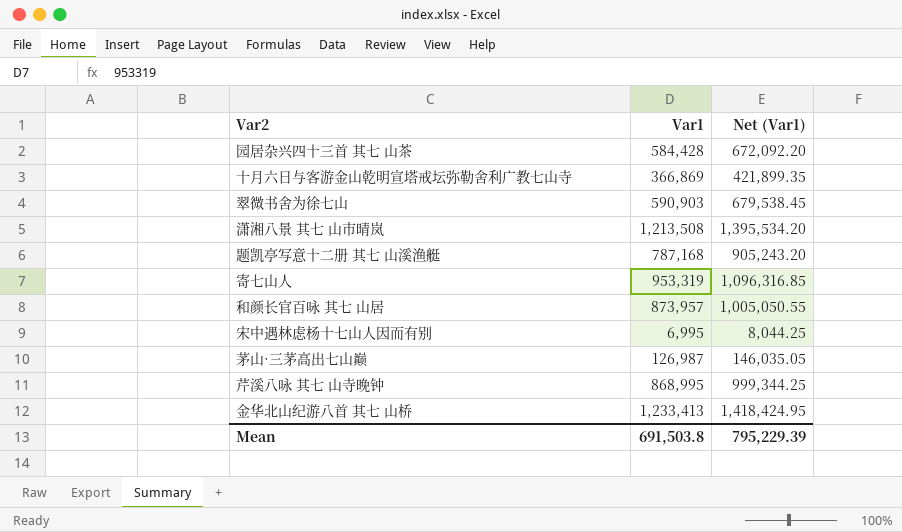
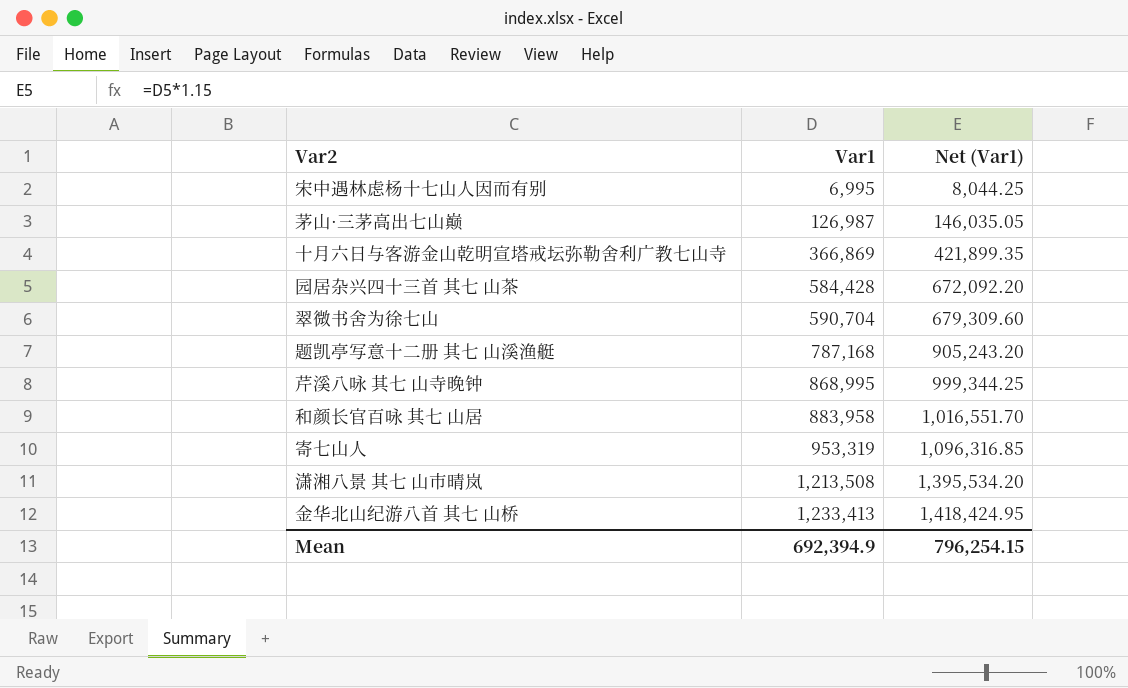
row order: none -> Var1 ascending
翠微书舍为徐七山 | Var1: 590,903 -> 590,704
翠微书舍为徐七山 | Net (Var1): 679,538.45 -> 679,309.60
和颜长官百咏 其七 山居 | Var1: 873,957 -> 883,958
和颜长官百咏 其七 山居 | Net (Var1): 1,005,050.55 -> 1,016,551.70
Mean | Var1: 691,503.8 -> 692,394.9
Mean | Net (Var1): 795,229.39 -> 796,254.15

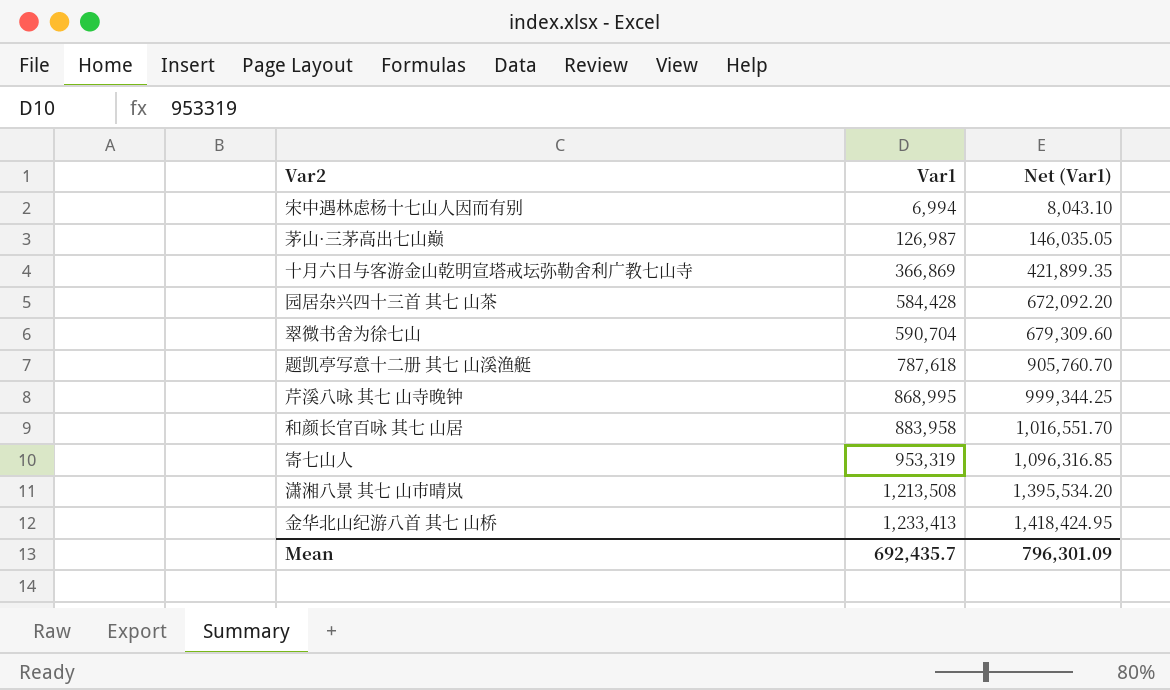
宋中遇林虑杨十七山人因而有别 | Var1: 6,995 -> 6,994
宋中遇林虑杨十七山人因而有别 | Net (Var1): 8,044.25 -> 8,043.10
题凯亭写意十二册 其七 山溪渔艇 | Var1: 787,168 -> 787,618
题凯亭写意十二册 其七 山溪渔艇 | Net (Var1): 905,243.20 -> 905,760.70
Mean | Var1: 692,394.9 -> 692,435.7
Mean | Net (Var1): 796,254.15 -> 796,301.09

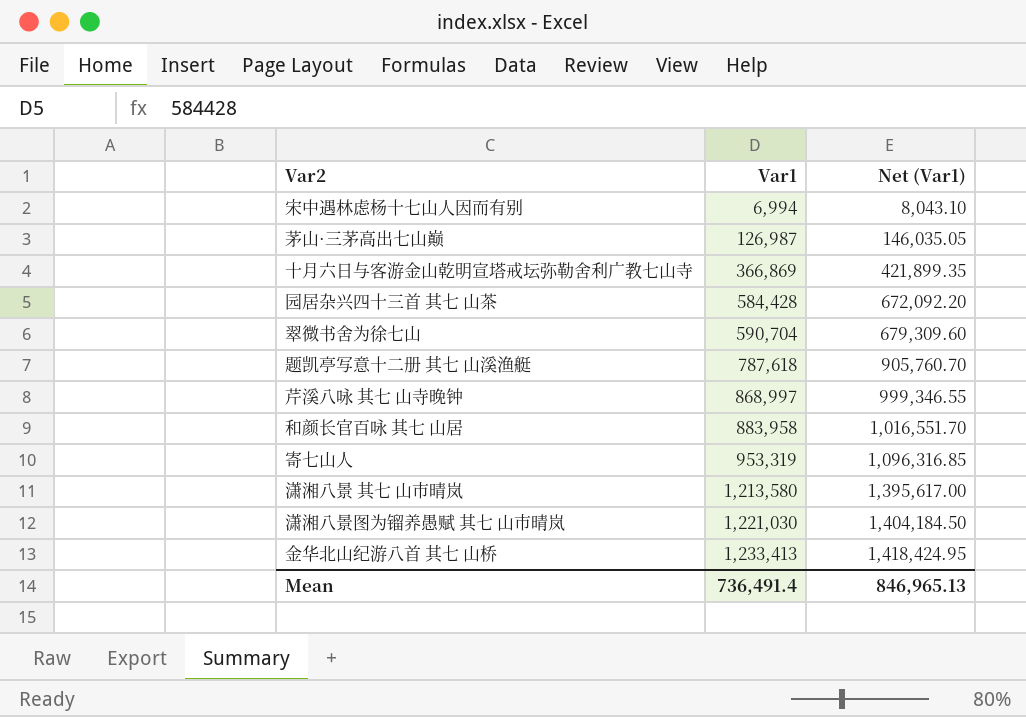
芹溪八咏 其七 山寺晚钟 | Var1: 868,995 -> 868,997
芹溪八咏 其七 山寺晚钟 | Net (Var1): 999,344.25 -> 999,346.55
潇湘八景 其七 山市晴岚 | Var1: 1,213,508 -> 1,213,580
潇湘八景 其七 山市晴岚 | Net (Var1): 1,395,534.20 -> 1,395,617.00
row 潇湘八景图为镏养愚赋 其七 山市晴岚: none -> 1,221,030 | 1,404,184.50
Mean | Var1: 692,435.7 -> 736,491.4
Mean | Net (Var1): 796,301.09 -> 846,965.13

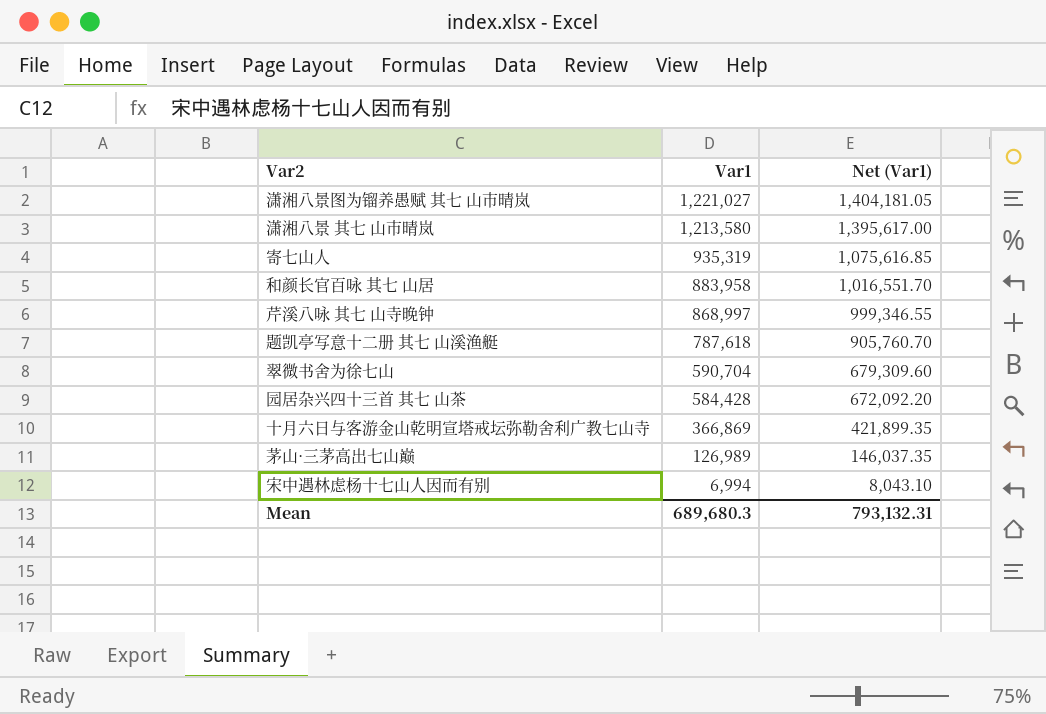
row order: Var1 ascending -> Var1 descending
row 金华北山纪游八首 其七 山桥: 1,233,413 | 1,418,424.95 -> none
潇湘八景图为镏养愚赋 其七 山市晴岚 | Var1: 1,221,030 -> 1,221,027
潇湘八景图为镏养愚赋 其七 山市晴岚 | Net (Var1): 1,404,184.50 -> 1,404,181.05
寄七山人 | Var1: 953,319 -> 935,319
寄七山人 | Net (Var1): 1,096,316.85 -> 1,075,616.85
茅山·三茅高出七山巅 | Var1: 126,987 -> 126,989
茅山·三茅高出七山巅 | Net (Var1): 146,035.05 -> 146,037.35
Mean | Var1: 736,491.4 -> 689,680.3
Mean | Net (Var1): 846,965.13 -> 793,132.31

